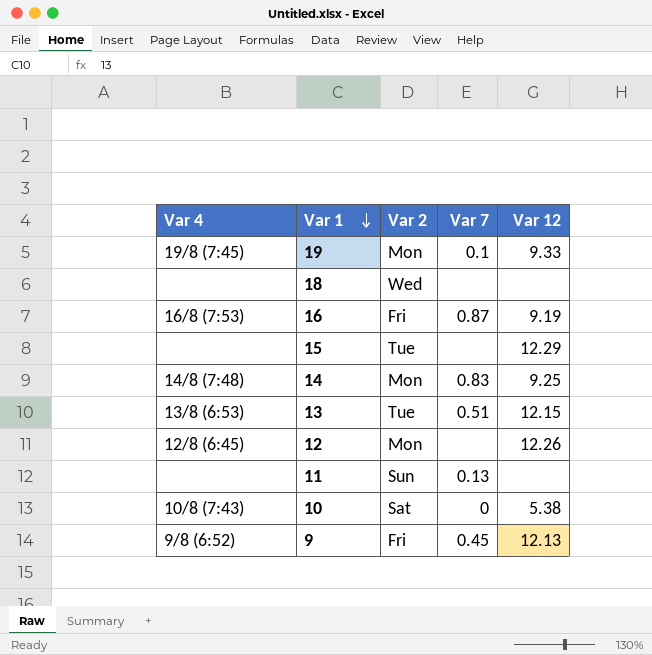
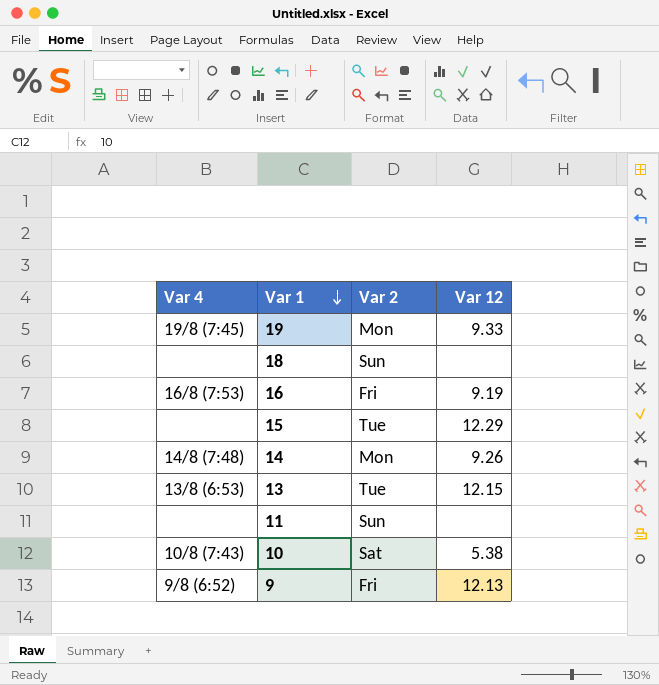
column Var 7 | position: 4 -> none
row 12: 12/8 (6:45) | Mon | none | 12.26 -> none
18 | Var 2: Wed -> Sun
14 | Var 12: 9.25 -> 9.26

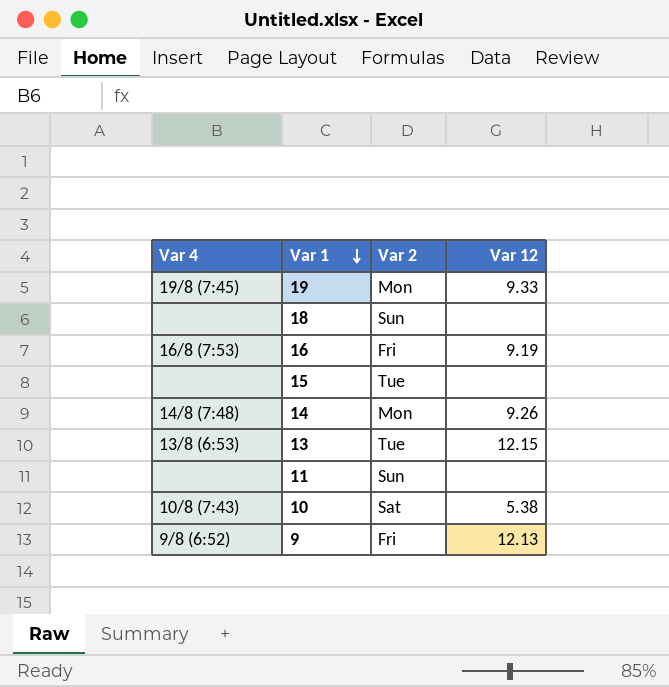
15 | Var 12: 12.29 -> none

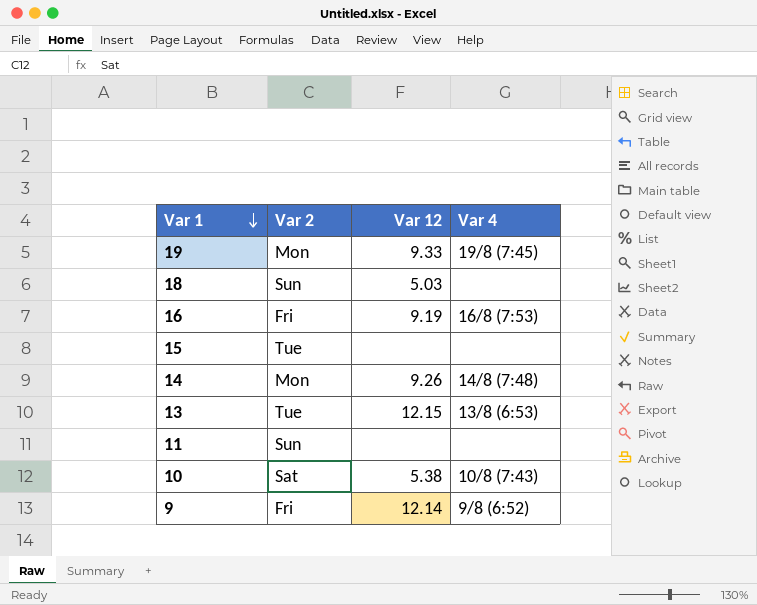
column Var 4 | position: 1 -> 4
18 | Var 12: none -> 5.03
9 | Var 12: 12.13 -> 12.14

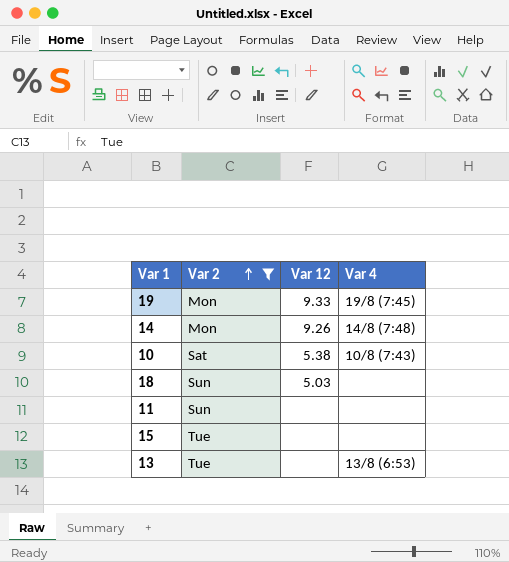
filter: none -> Var 2 != Fri
row order: Var 1 descending -> Var 2 ascending
13 | Var 12: 12.15 -> none

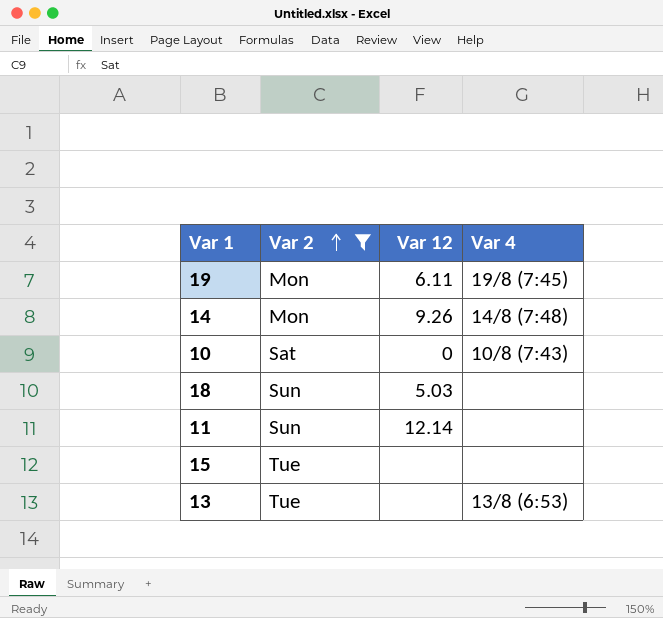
19 | Var 12: 9.33 -> 6.11
10 | Var 12: 5.38 -> 0
11 | Var 12: none -> 12.14

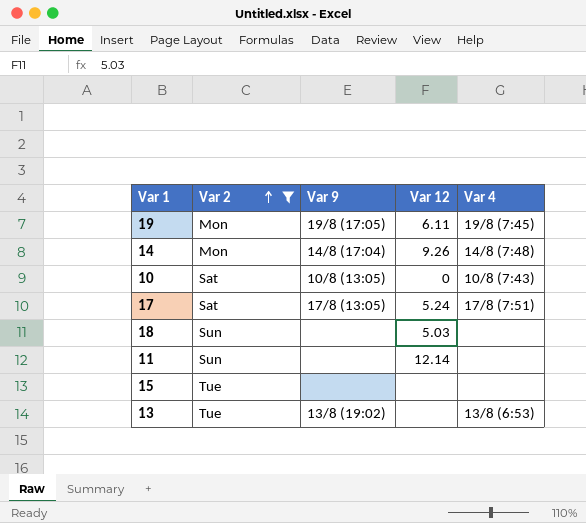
column Var 9 | position: none -> 3
row 17: none -> Sat | 17/8 (13:05) | 5.24 | 17/8 (7:51)

